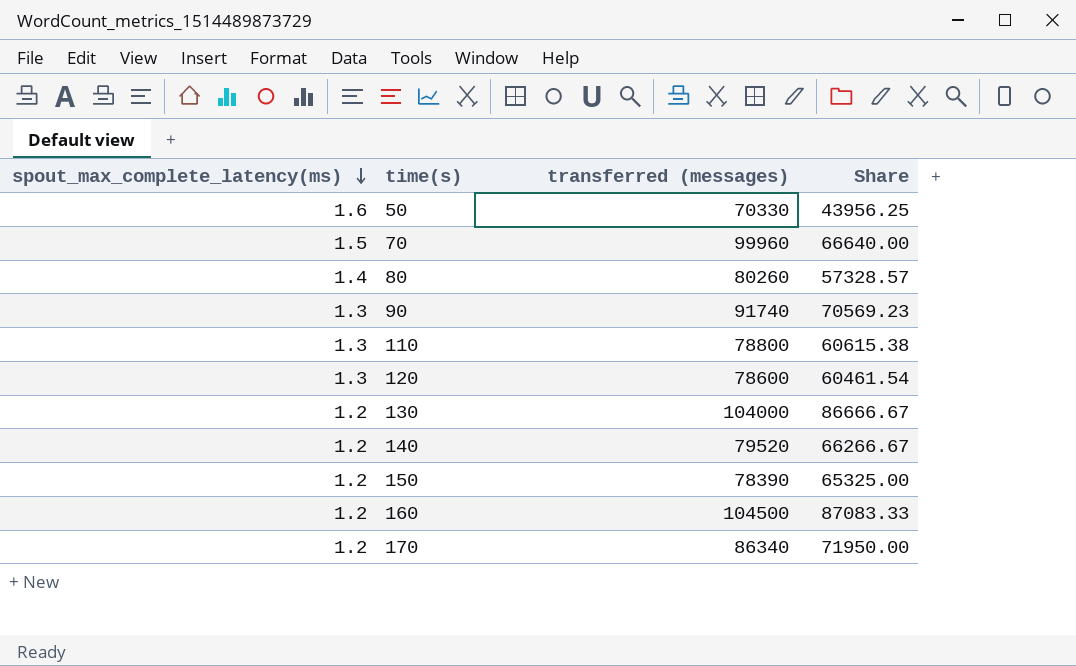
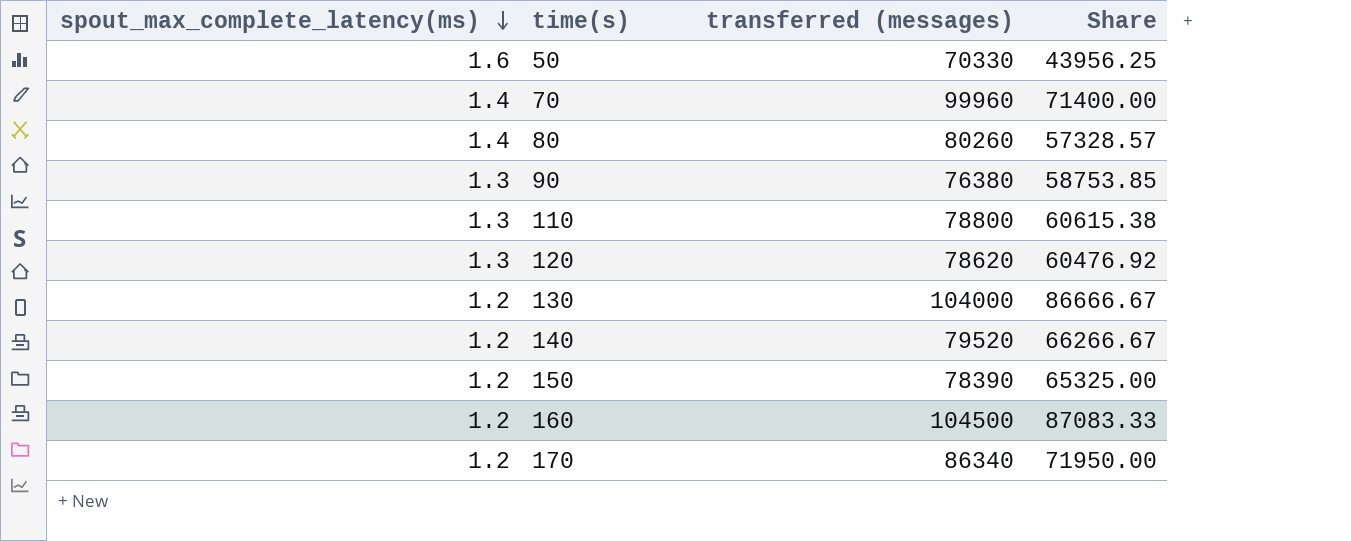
70 | spout_max_complete_latency(ms): 1.5 -> 1.4
70 | Share: 66640.00 -> 71400.00
90 | transferred (messages): 91740 -> 76380
90 | Share: 70569.23 -> 58753.85
120 | transferred (messages): 78600 -> 78620
120 | Share: 60461.54 -> 60476.92

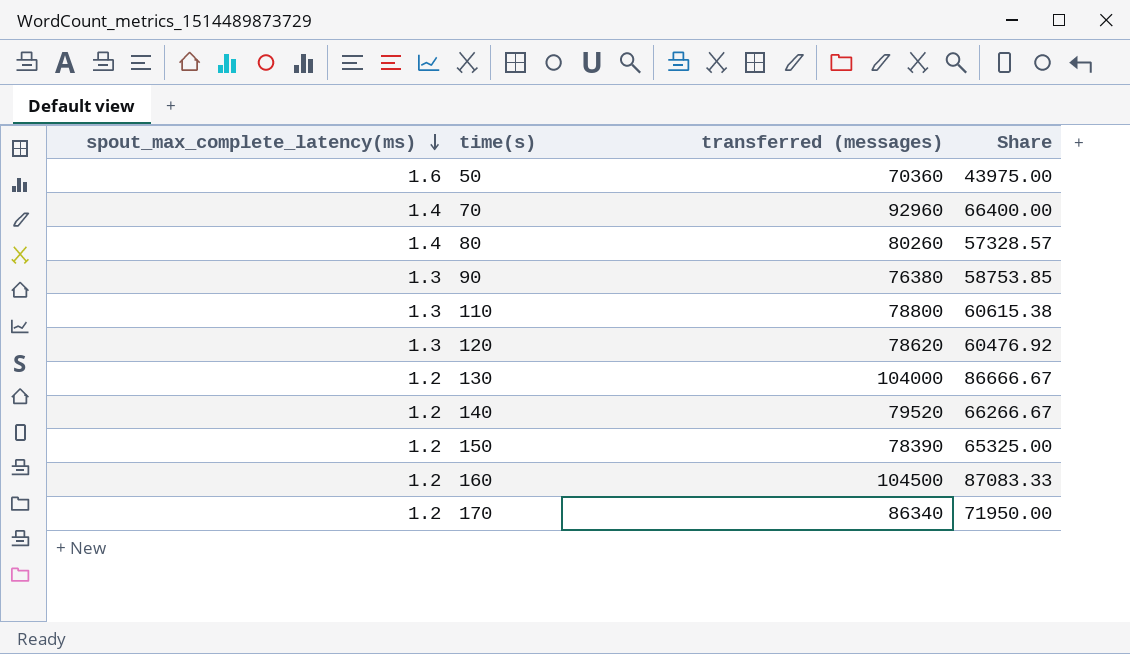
50 | transferred (messages): 70330 -> 70360
50 | Share: 43956.25 -> 43975.00
70 | transferred (messages): 99960 -> 92960
70 | Share: 71400.00 -> 66400.00

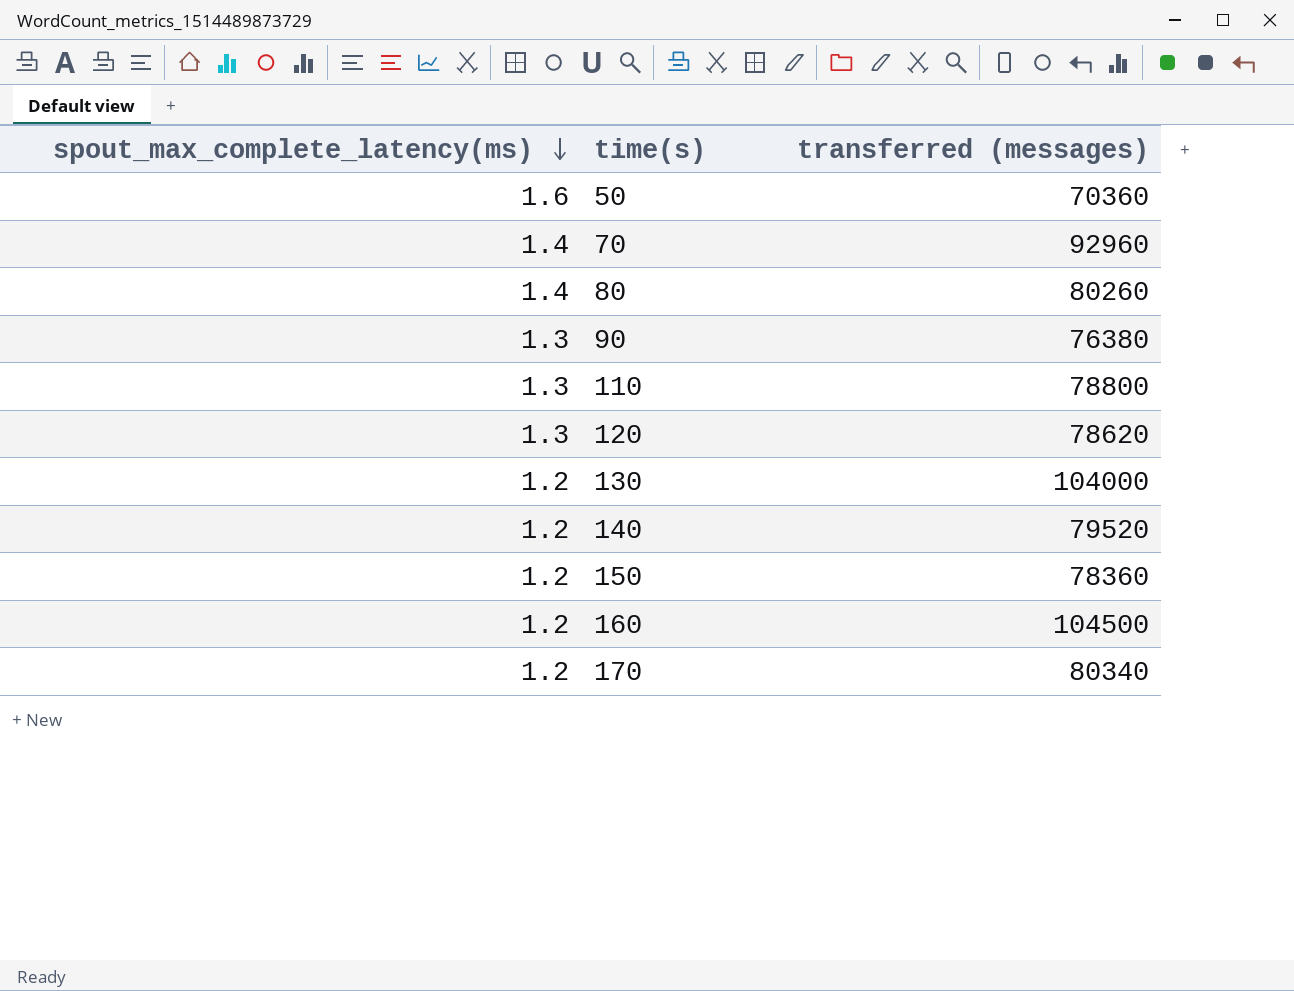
column Share | formula: [transferred (messages)] / [spout_max_complete_latency(ms)] -> none
150 | transferred (messages): 78390 -> 78360
170 | transferred (messages): 86340 -> 80340

